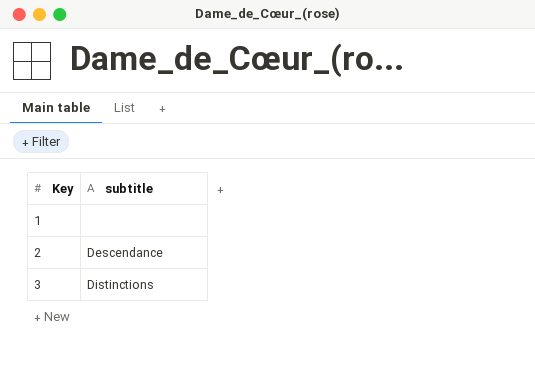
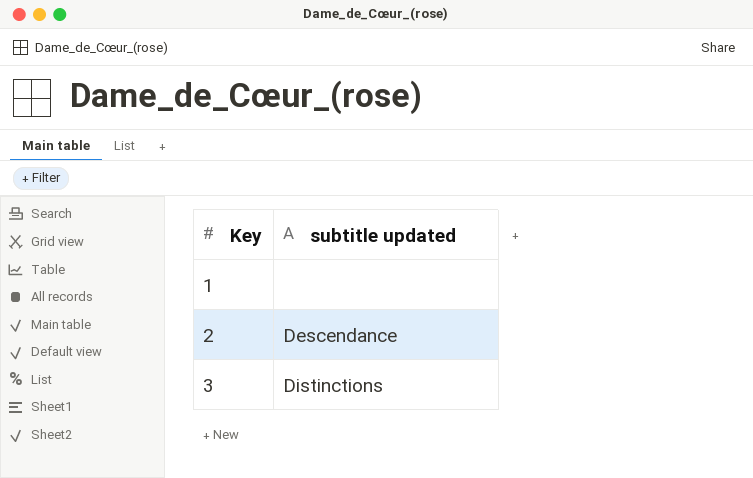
column name: subtitle -> subtitle updated

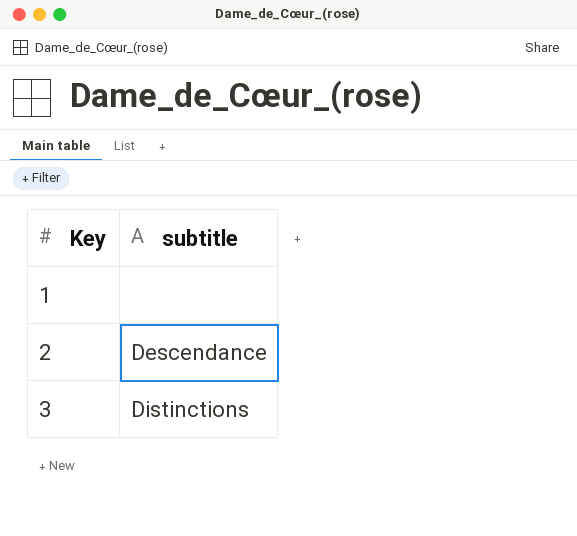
column name: subtitle updated -> subtitle

